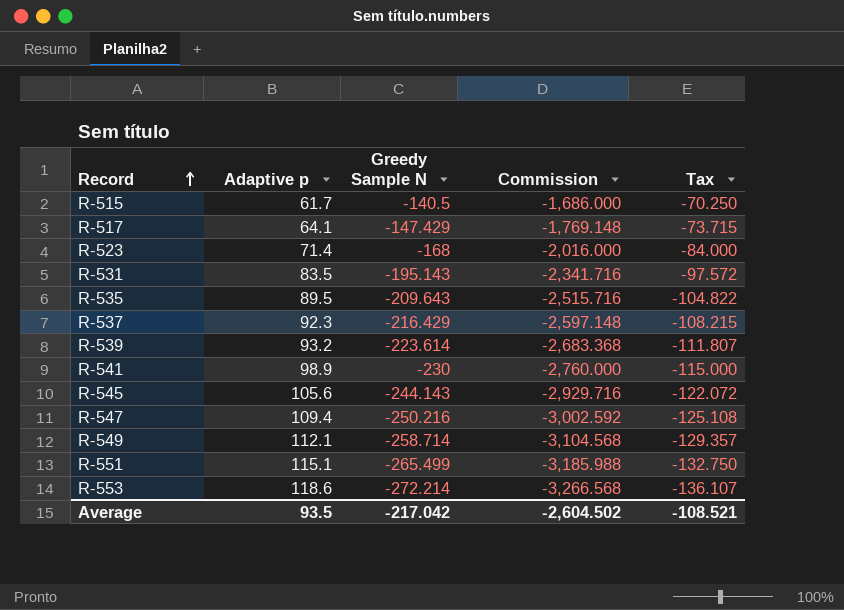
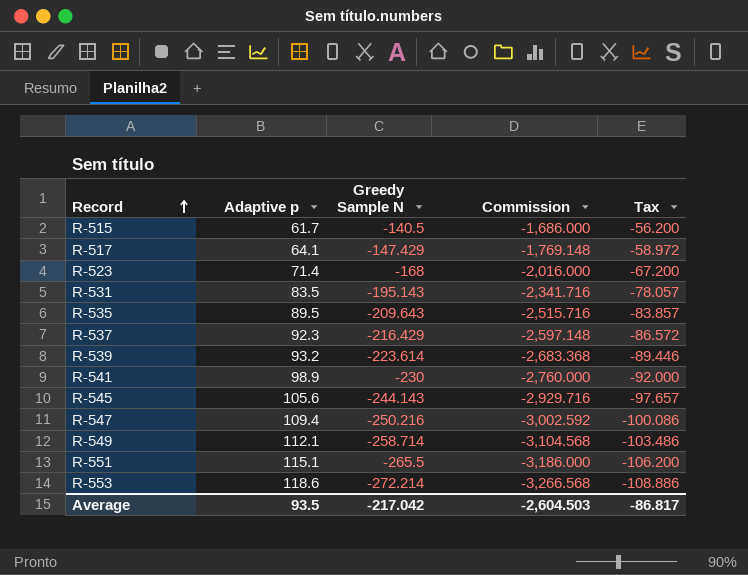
column Tax | formula: [Greedy Sample N] * 0.5 -> [Greedy Sample N] * 0.4
R-551 | Greedy Sample N: -265.499 -> -265.5
R-551 | Commission: -3,185.988 -> -3,186.000
Average | Commission: -2,604.502 -> -2,604.503
Average | Tax: -108.521 -> -86.817

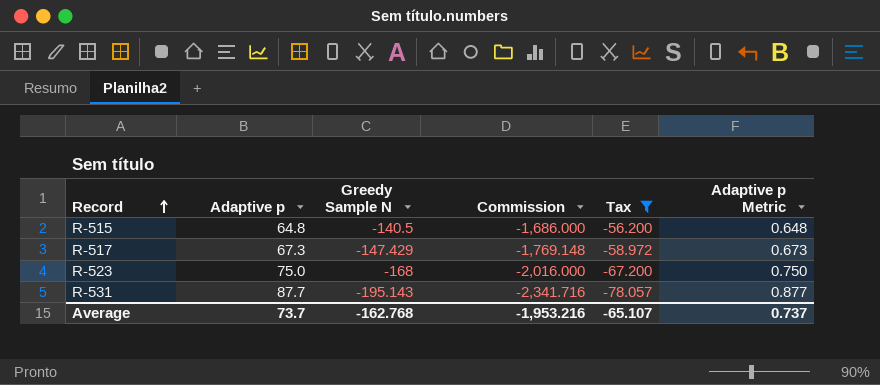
filter: none -> Tax >= -78.057
column Adaptive p Metric | formula: none -> [Adaptive p] * 0.01
R-515 | Adaptive p: 61.7 -> 64.8
R-517 | Adaptive p: 64.1 -> 67.3
R-523 | Adaptive p: 71.4 -> 75.0
R-531 | Adaptive p: 83.5 -> 87.7
Average | Adaptive p: 93.5 -> 73.7
Average | Greedy Sample N: -217.042 -> -162.768
Average | Commission: -2,604.503 -> -1,953.216
Average | Tax: -86.817 -> -65.107

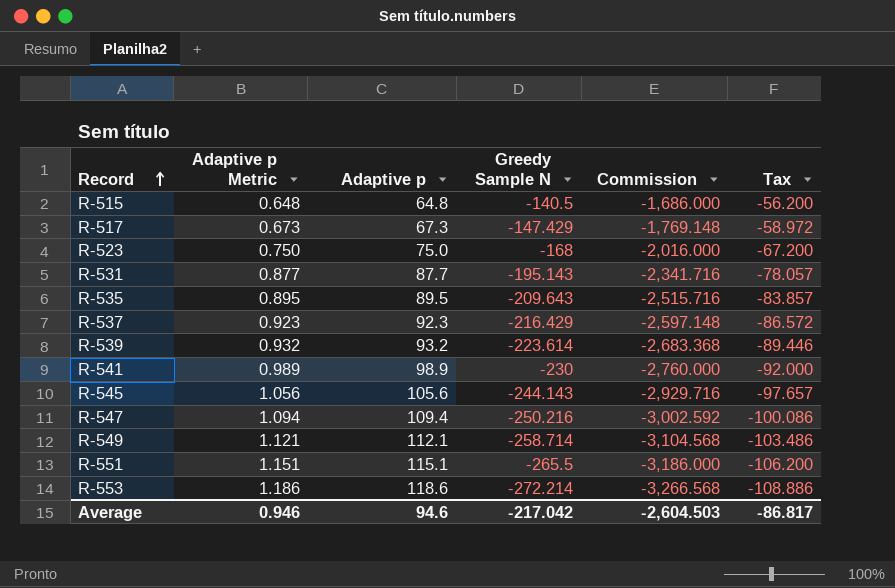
filter: Tax >= -78.057 -> none
column Adaptive p Metric | position: 6 -> 2
Average | Adaptive p Metric: 0.737 -> 0.946
Average | Adaptive p: 73.7 -> 94.6
Average | Greedy Sample N: -162.768 -> -217.042
Average | Commission: -1,953.216 -> -2,604.503
Average | Tax: -65.107 -> -86.817

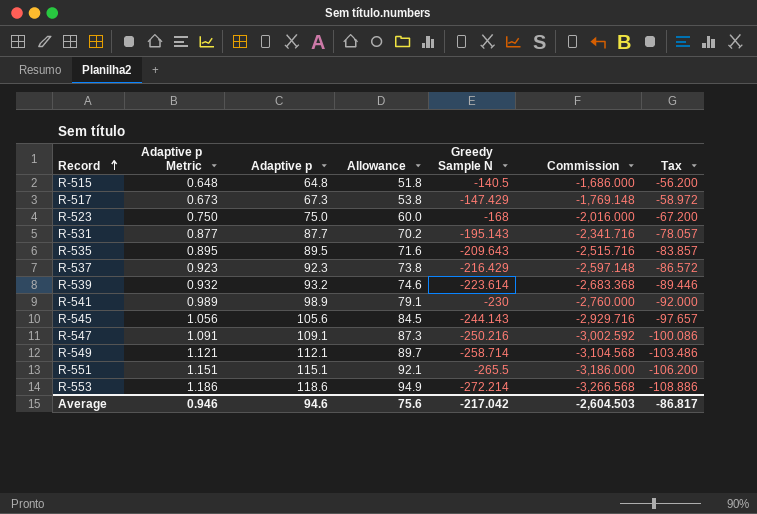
column Allowance | formula: none -> [Adaptive p] * 0.8
R-547 | Adaptive p Metric: 1.094 -> 1.091
R-547 | Adaptive p: 109.4 -> 109.1

